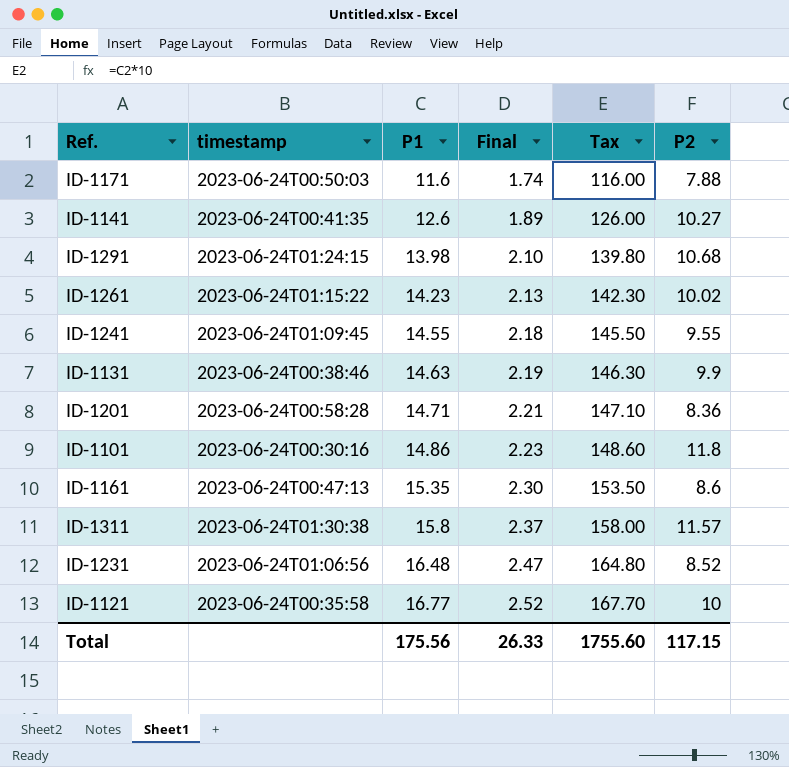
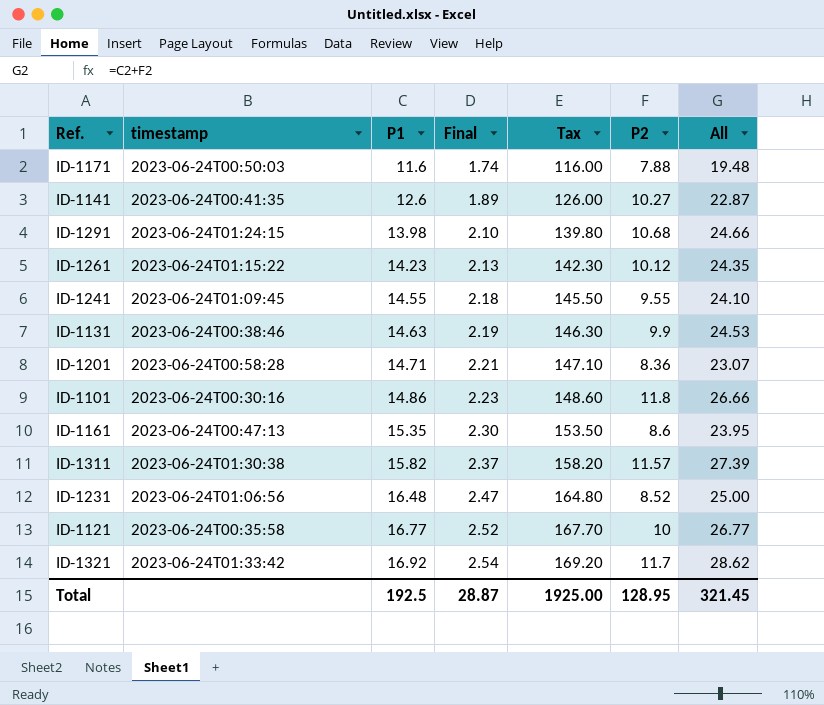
column All | formula: none -> [P1] + [P2]
ID-1261 | P2: 10.02 -> 10.12
ID-1311 | P1: 15.8 -> 15.82
ID-1311 | Tax: 158.00 -> 158.20
row ID-1321: none -> 2023-06-24T01:33:42 | 16.92 | 2.54 | 169.20 | 11.7 | 28.62
Total | P1: 175.56 -> 192.5
Total | Final: 26.33 -> 28.87
Total | Tax: 1755.60 -> 1925.00
Total | P2: 117.15 -> 128.95

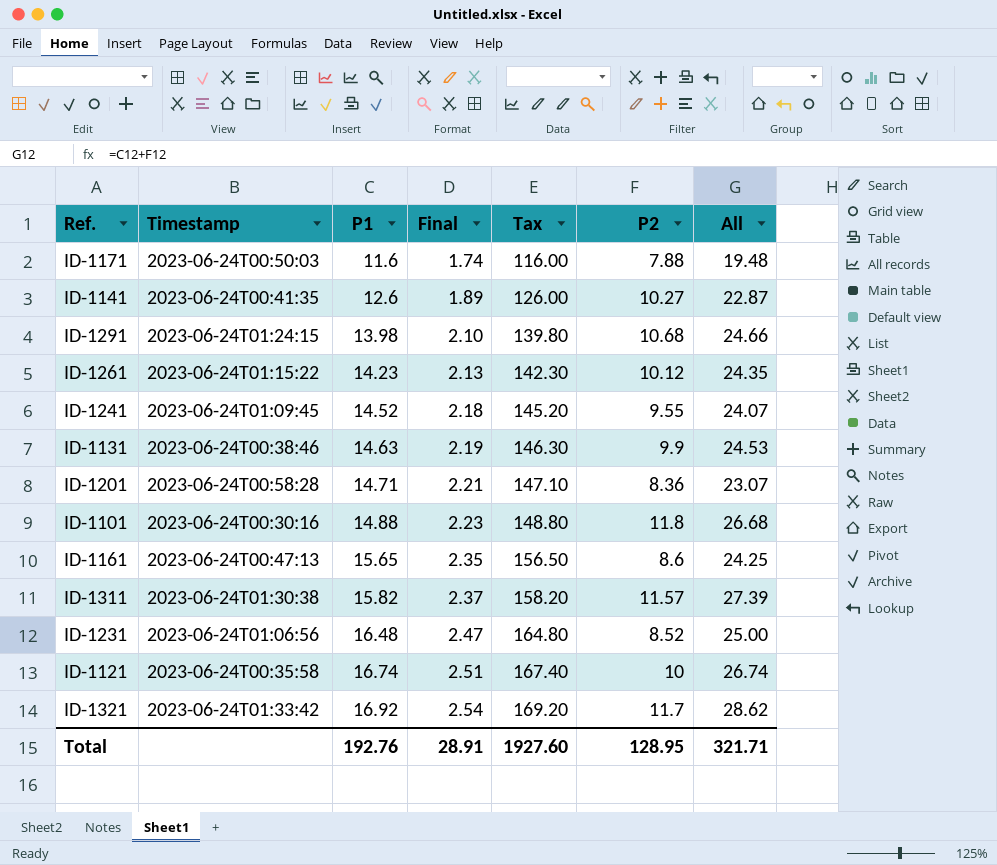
column name: timestamp -> Timestamp
ID-1241 | P1: 14.55 -> 14.52
ID-1241 | Tax: 145.50 -> 145.20
ID-1241 | All: 24.10 -> 24.07
ID-1101 | P1: 14.86 -> 14.88
ID-1101 | Tax: 148.60 -> 148.80
ID-1101 | All: 26.66 -> 26.68
ID-1161 | P1: 15.35 -> 15.65
ID-1161 | Final: 2.30 -> 2.35
ID-1161 | Tax: 153.50 -> 156.50
ID-1161 | All: 23.95 -> 24.25
ID-1121 | P1: 16.77 -> 16.74
ID-1121 | Final: 2.52 -> 2.51
ID-1121 | Tax: 167.70 -> 167.40
ID-1121 | All: 26.77 -> 26.74
Total | P1: 192.5 -> 192.76
Total | Final: 28.87 -> 28.91
Total | Tax: 1925.00 -> 1927.60
Total | All: 321.45 -> 321.71

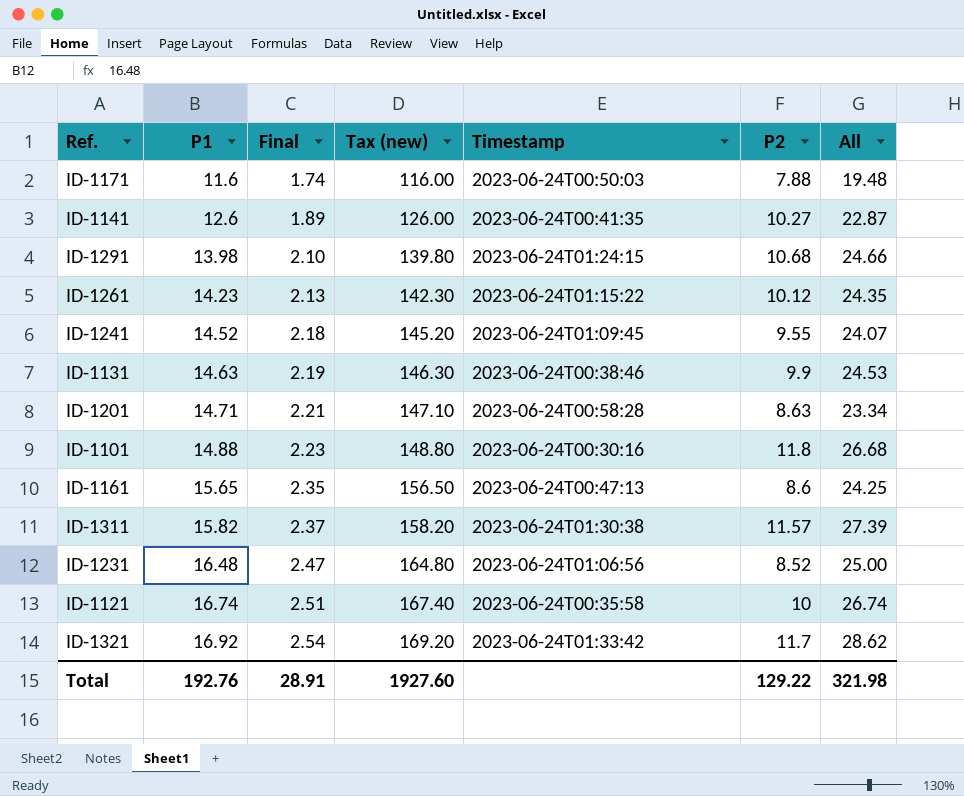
column name: Tax -> Tax (new)
column Timestamp | position: 2 -> 5
ID-1201 | P2: 8.36 -> 8.63
ID-1201 | All: 23.07 -> 23.34
Total | P2: 128.95 -> 129.22
Total | All: 321.71 -> 321.98

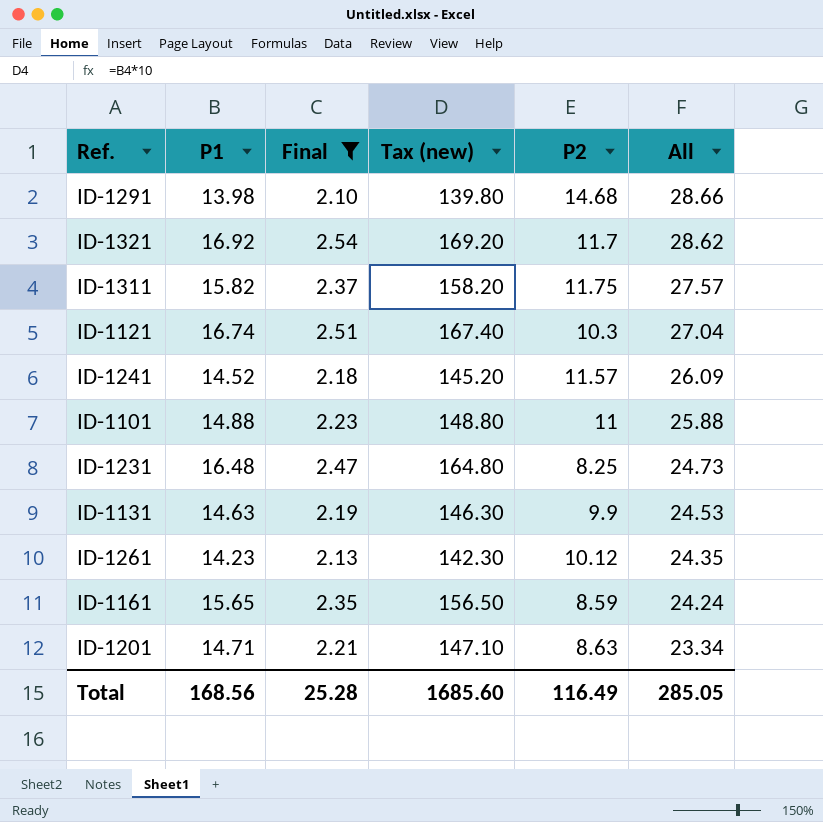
filter: none -> Final >= 2.10
row order: P1 ascending -> All descending
column Timestamp | position: 5 -> none
ID-1291 | P2: 10.68 -> 14.68
ID-1291 | All: 24.66 -> 28.66
ID-1311 | P2: 11.57 -> 11.75
ID-1311 | All: 27.39 -> 27.57
ID-1121 | P2: 10 -> 10.3
ID-1121 | All: 26.74 -> 27.04
ID-1241 | P2: 9.55 -> 11.57
ID-1241 | All: 24.07 -> 26.09
ID-1101 | P2: 11.8 -> 11
ID-1101 | All: 26.68 -> 25.88
ID-1231 | P2: 8.52 -> 8.25
ID-1231 | All: 25.00 -> 24.73
ID-1161 | P2: 8.6 -> 8.59
ID-1161 | All: 24.25 -> 24.24
Total | P1: 192.76 -> 168.56
Total | Final: 28.91 -> 25.28
Total | Tax (new): 1927.60 -> 1685.60
Total | P2: 129.22 -> 116.49
Total | All: 321.98 -> 285.05

